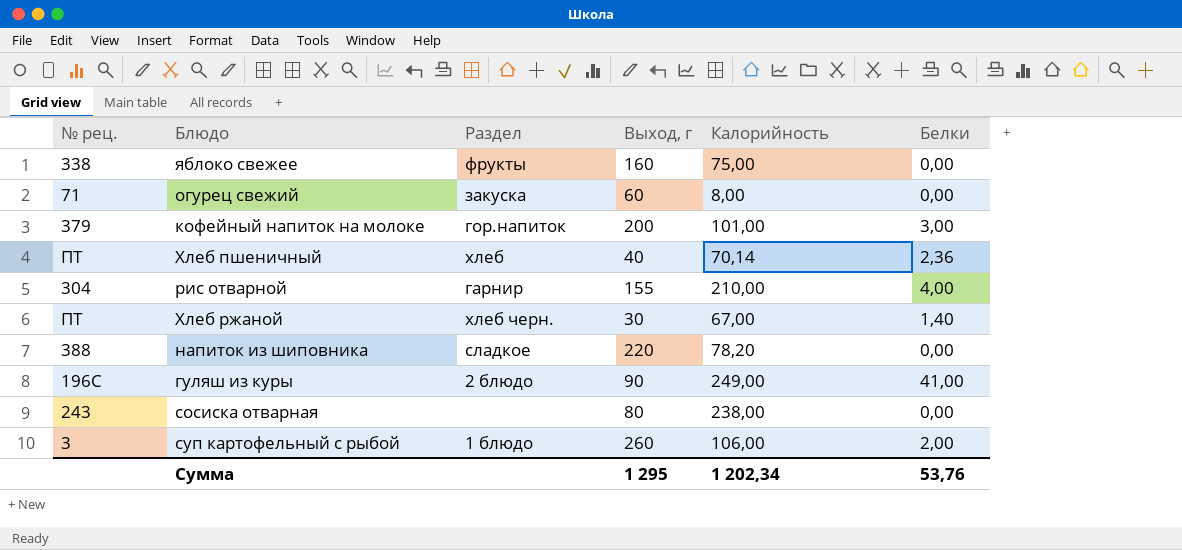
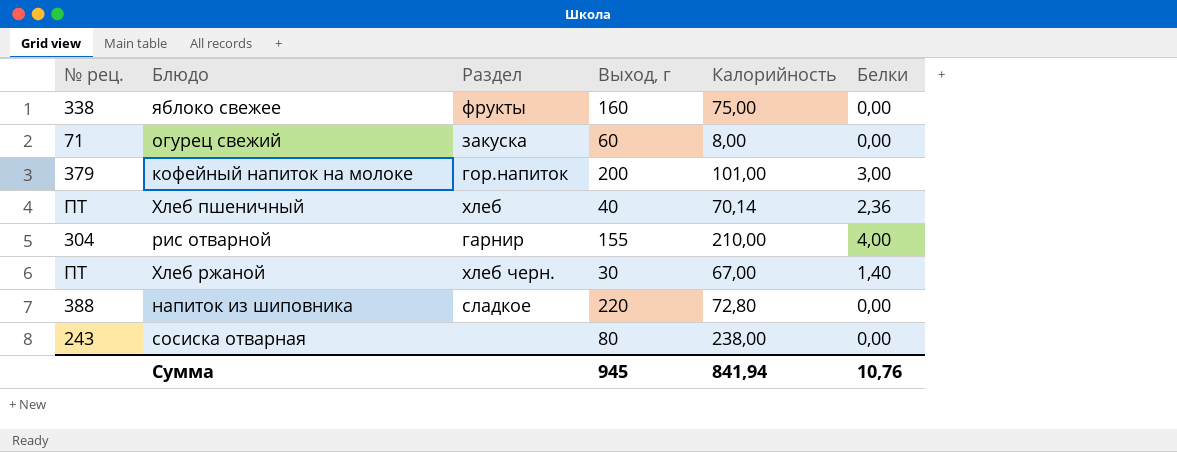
row гуляш из куры: 196С | 2 блюдо | 90 | 249,00 | 41,00 -> none
row суп картофельный с рыбой: 3 | 1 блюдо | 260 | 106,00 | 2,00 -> none
напиток из шиповника | Калорийность: 78,20 -> 72,80
Сумма | Выход, г: 1 295 -> 945
Сумма | Калорийность: 1 202,34 -> 841,94
Сумма | Белки: 53,76 -> 10,76

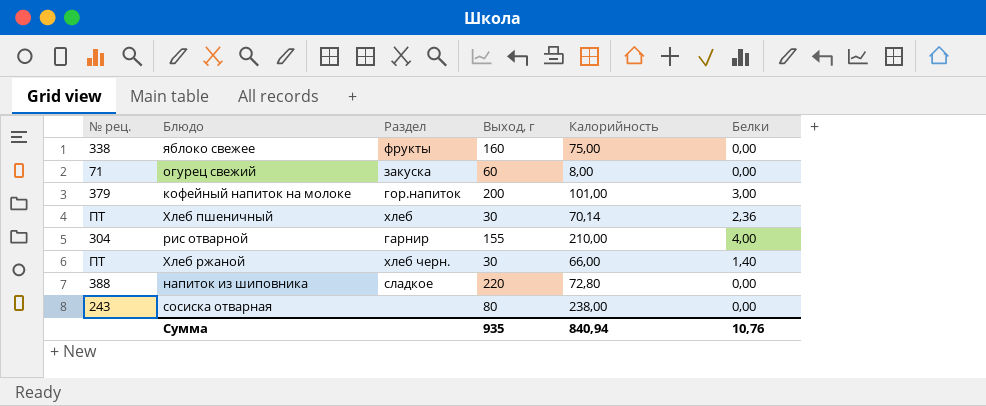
Хлеб пшеничный | Выход, г: 40 -> 30
Хлеб ржаной | Калорийность: 67,00 -> 66,00
Сумма | Выход, г: 945 -> 935
Сумма | Калорийность: 841,94 -> 840,94

